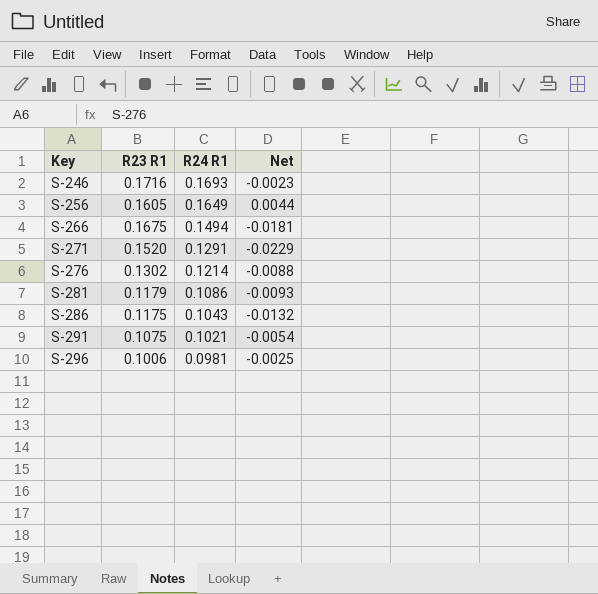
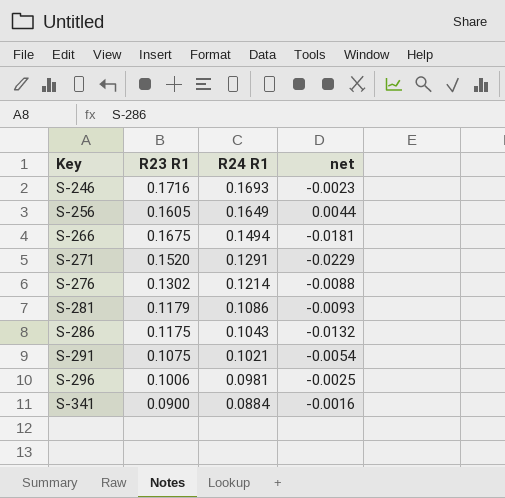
column name: Net -> net
row S-341: none -> 0.0900 | 0.0884 | -0.0016

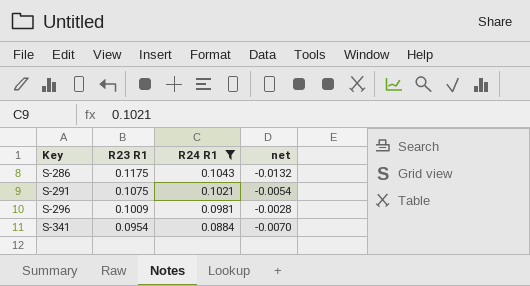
filter: none -> R24 R1 <= 0.1043
S-296 | R23 R1: 0.1006 -> 0.1009
S-296 | net: -0.0025 -> -0.0028
S-341 | R23 R1: 0.0900 -> 0.0954
S-341 | net: -0.0016 -> -0.0070

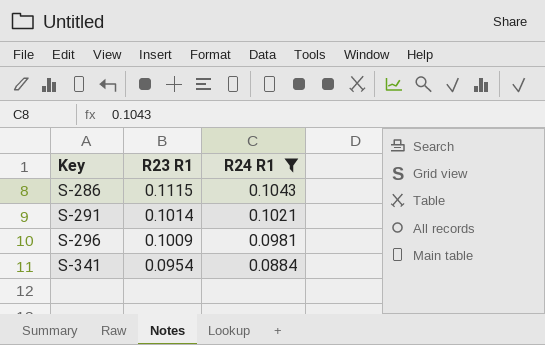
column net | formula: [R24 R1] - [R23 R1] -> none
S-286 | R23 R1: 0.1175 -> 0.1115
S-291 | R23 R1: 0.1075 -> 0.1014

